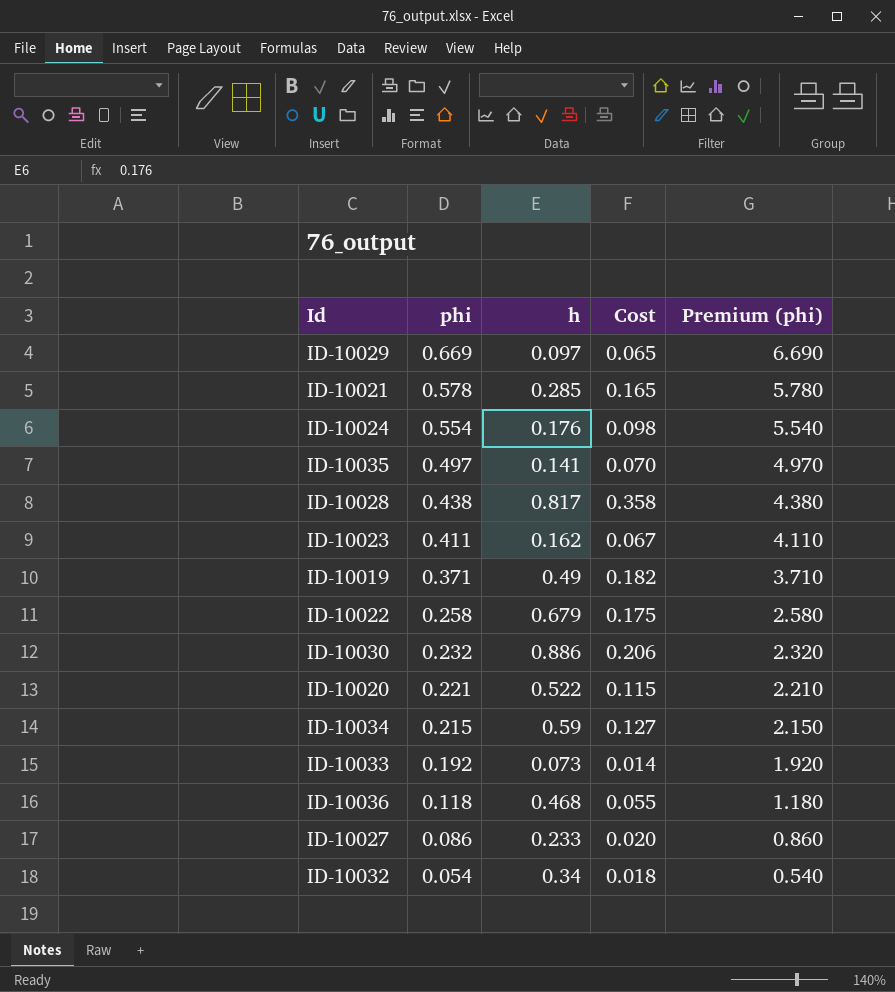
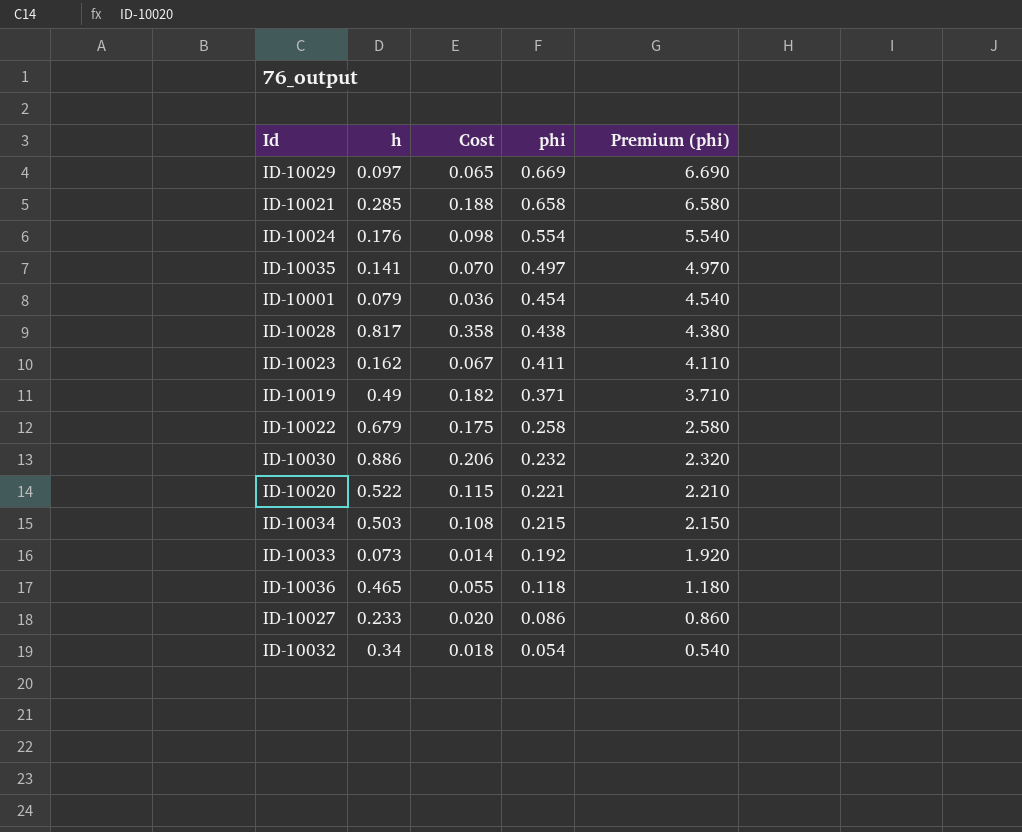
column phi | position: 2 -> 4
ID-10021 | Cost: 0.165 -> 0.188
ID-10021 | phi: 0.578 -> 0.658
ID-10021 | Premium (phi): 5.780 -> 6.580
row ID-10001: none -> 0.079 | 0.036 | 0.454 | 4.540
ID-10034 | h: 0.59 -> 0.503
ID-10034 | Cost: 0.127 -> 0.108
ID-10036 | h: 0.468 -> 0.465

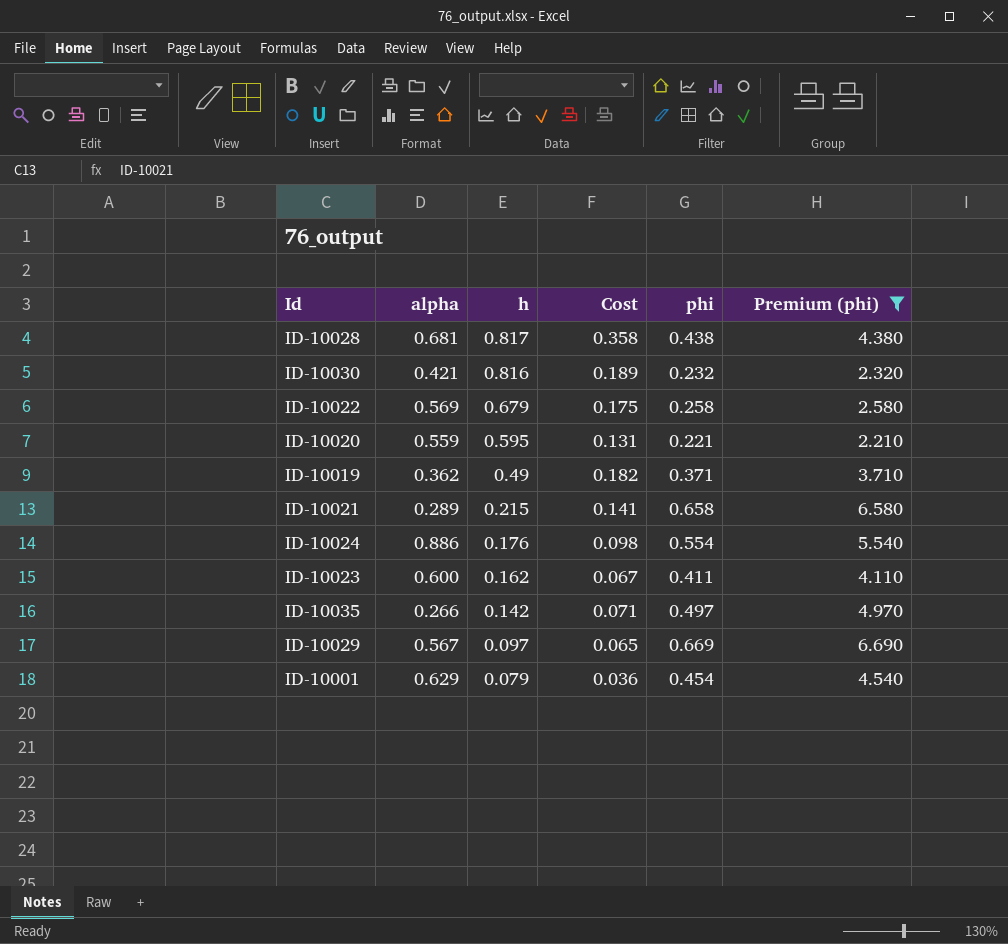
filter: none -> Premium (phi) >= 2.210
row order: phi descending -> h descending
column alpha | position: none -> 2
ID-10030 | h: 0.886 -> 0.816
ID-10030 | Cost: 0.206 -> 0.189
ID-10020 | h: 0.522 -> 0.595
ID-10020 | Cost: 0.115 -> 0.131
ID-10021 | h: 0.285 -> 0.215
ID-10021 | Cost: 0.188 -> 0.141
ID-10035 | h: 0.141 -> 0.142
ID-10035 | Cost: 0.070 -> 0.071

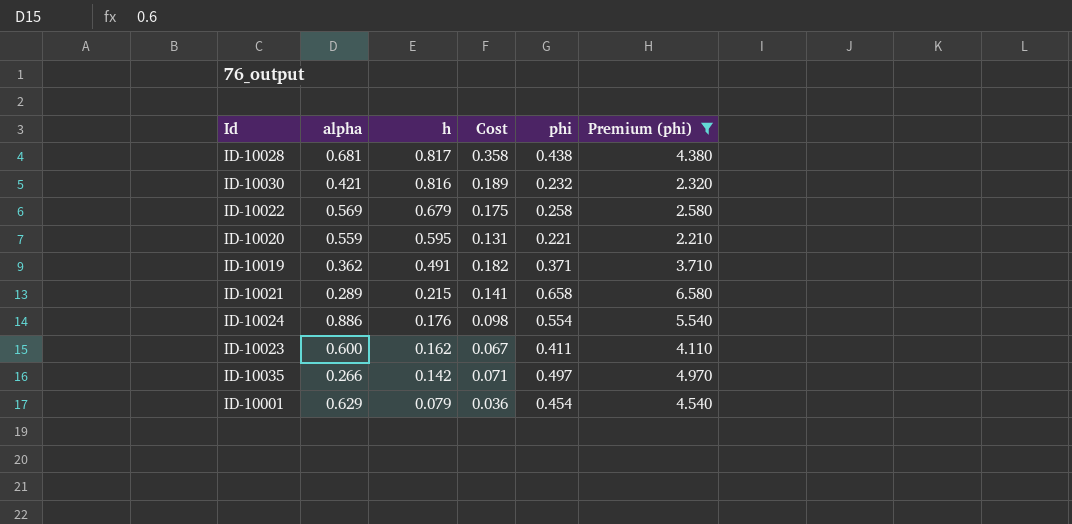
row ID-10029: 0.567 | 0.097 | 0.065 | 0.669 | 6.690 -> none
ID-10019 | h: 0.49 -> 0.491

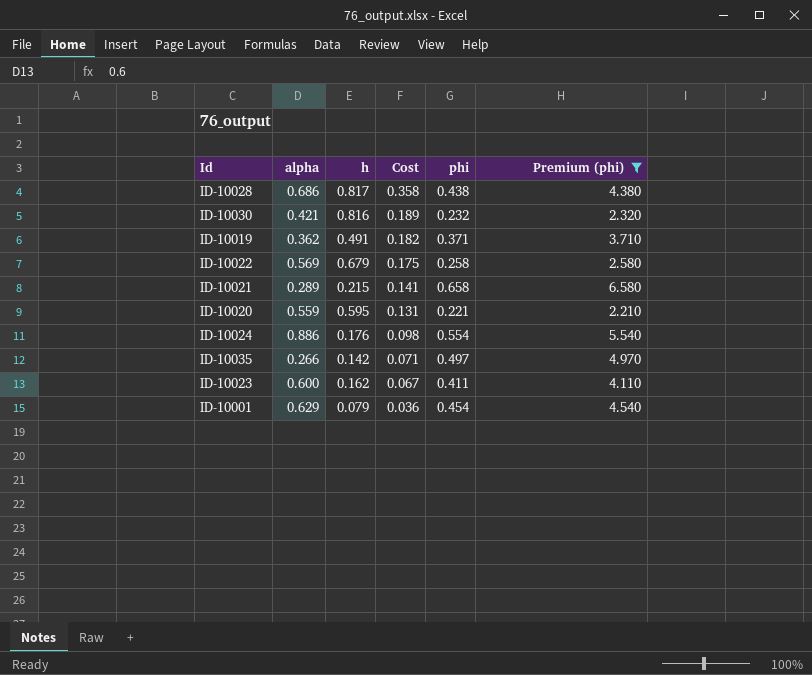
row order: h descending -> Cost descending
ID-10028 | alpha: 0.681 -> 0.686

